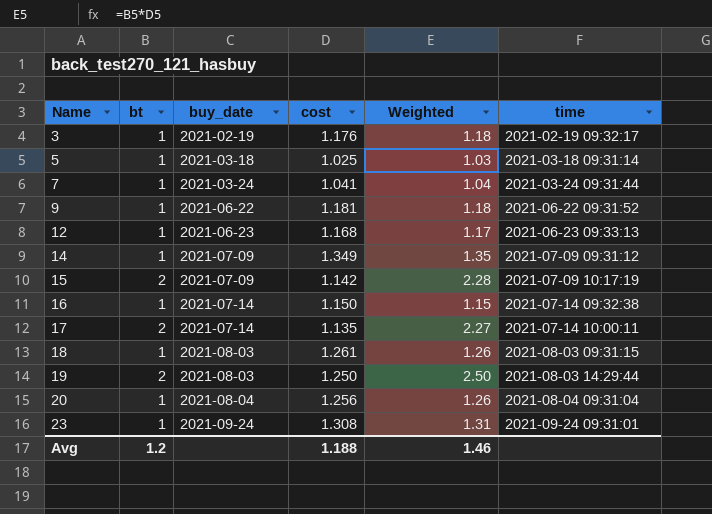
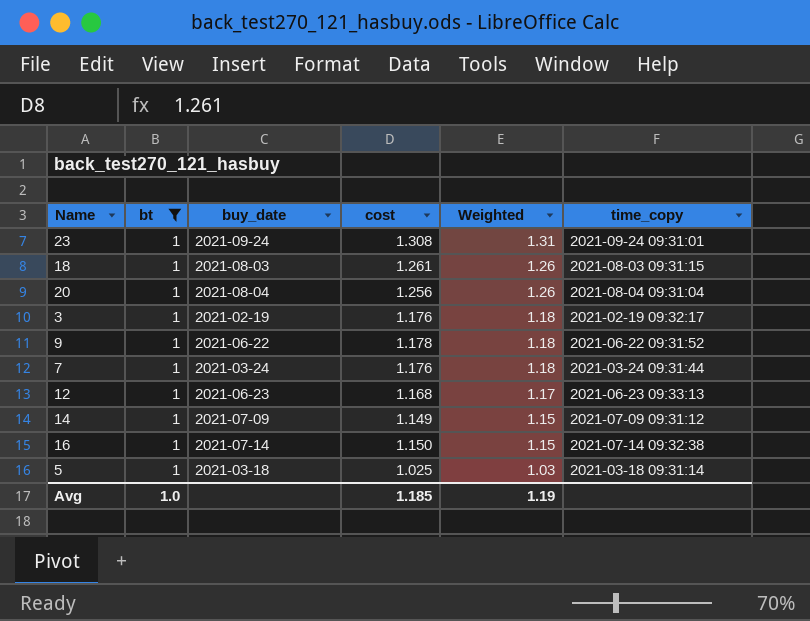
filter: none -> bt = 1
row order: Name ascending -> Weighted descending
column name: time -> time_copy
9 | cost: 1.181 -> 1.178
7 | cost: 1.041 -> 1.176
7 | Weighted: 1.04 -> 1.18
14 | cost: 1.349 -> 1.149
14 | Weighted: 1.35 -> 1.15
Avg | bt: 1.2 -> 1.0
Avg | cost: 1.188 -> 1.185
Avg | Weighted: 1.46 -> 1.19

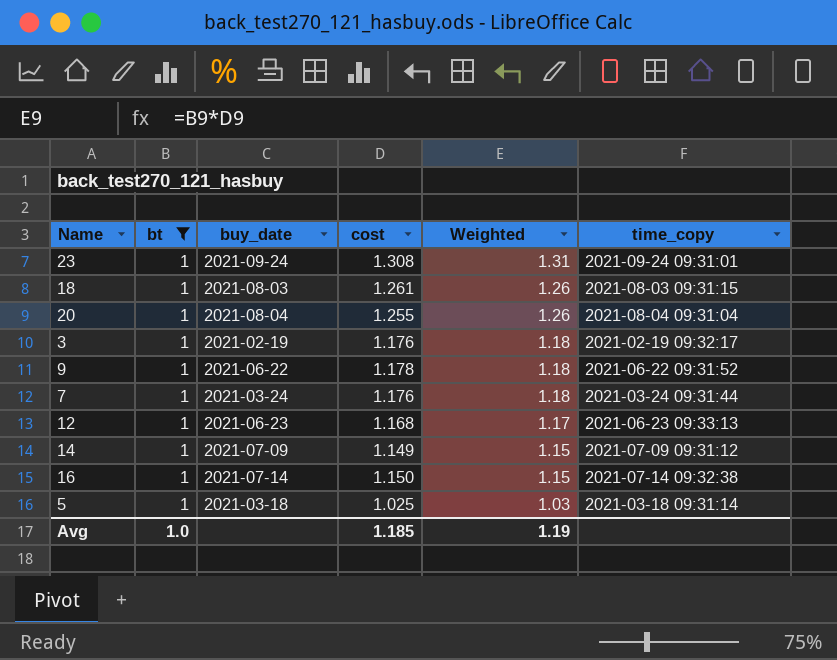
20 | cost: 1.256 -> 1.255

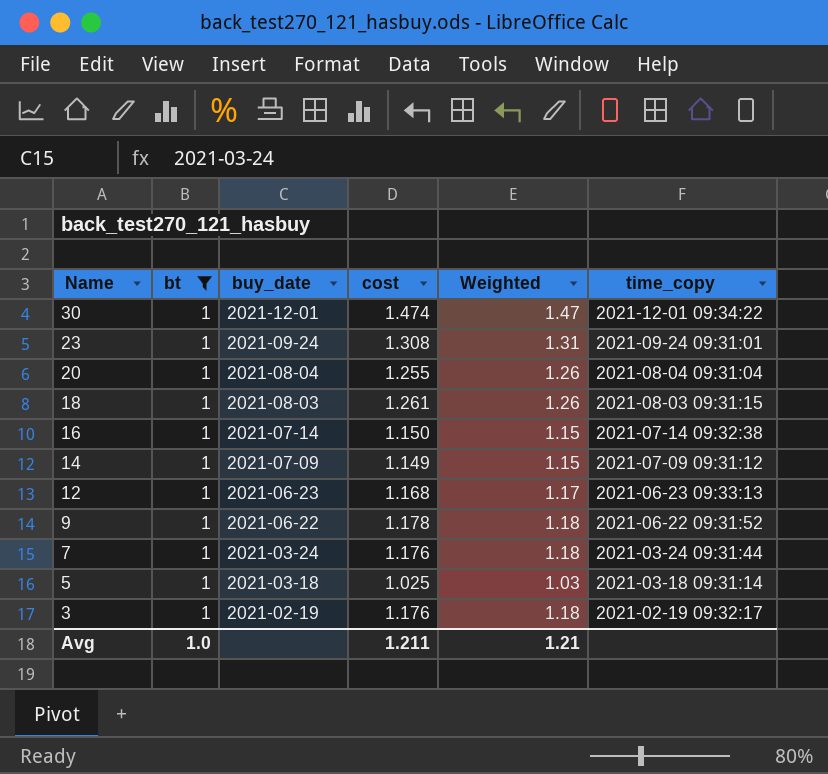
row order: Weighted descending -> Name descending
row 30: none -> 1 | 2021-12-01 | 1.474 | 1.47 | 2021-12-01 09:34:22
Avg | cost: 1.185 -> 1.211
Avg | Weighted: 1.19 -> 1.21

